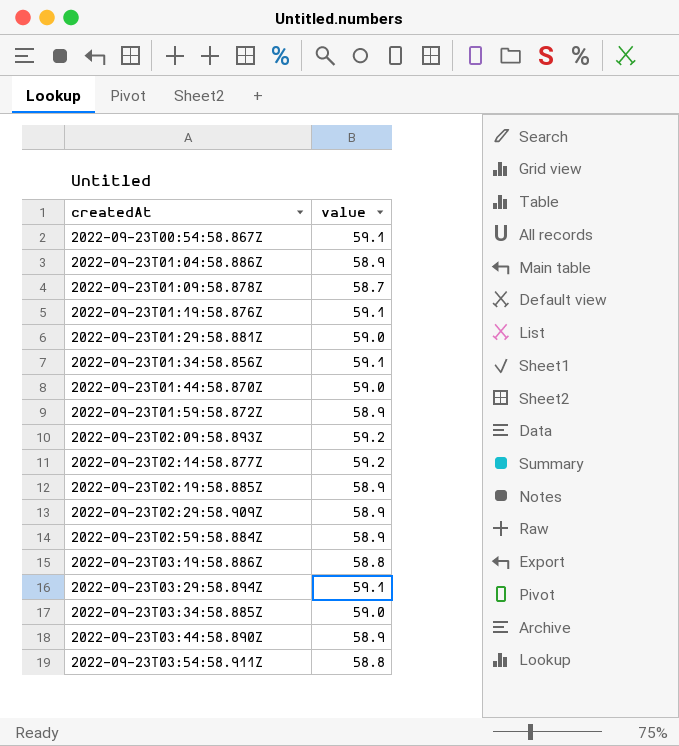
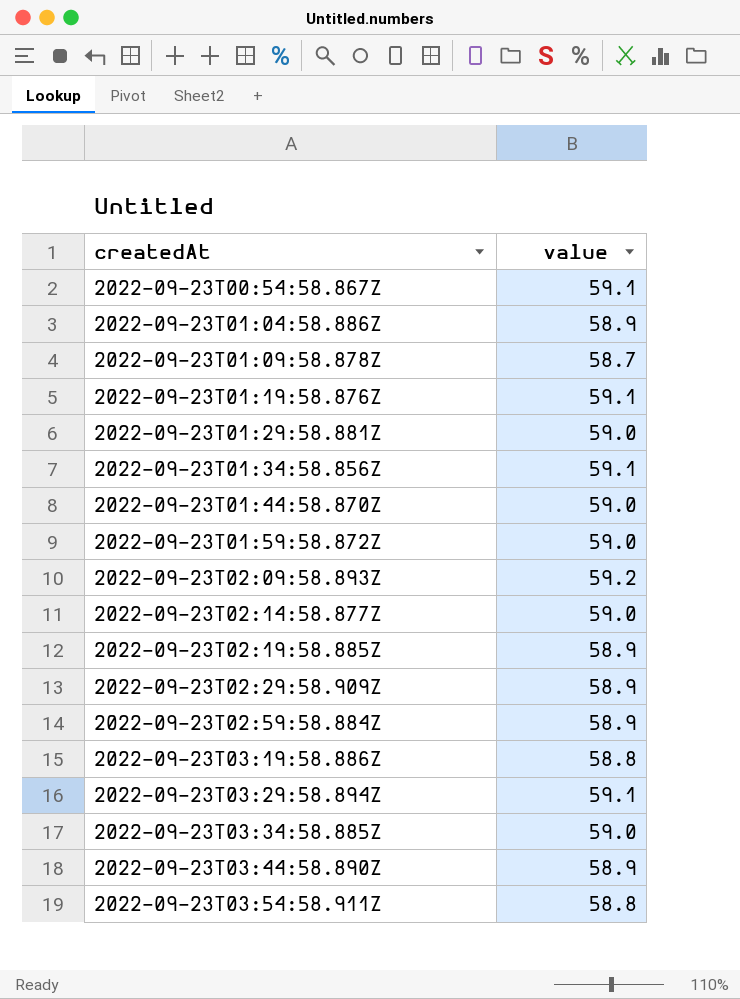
2022-09-23T01:59:58.872Z | value: 58.9 -> 59.0
2022-09-23T02:14:58.877Z | value: 59.2 -> 59.0

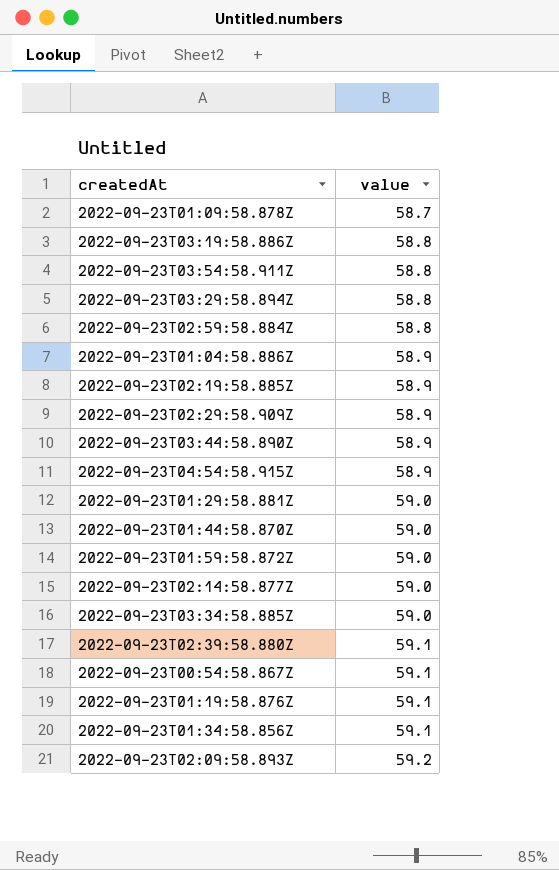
row order: createdAt ascending -> value ascending
2022-09-23T03:29:58.894Z | value: 59.1 -> 58.8
2022-09-23T02:59:58.884Z | value: 58.9 -> 58.8
row 2022-09-23T04:54:58.915Z: none -> 58.9
row 2022-09-23T02:39:58.880Z: none -> 59.1

